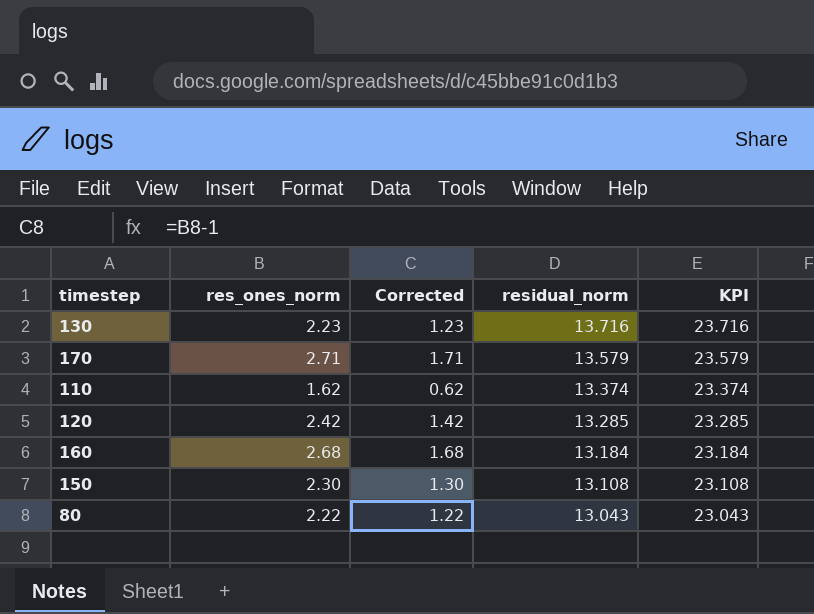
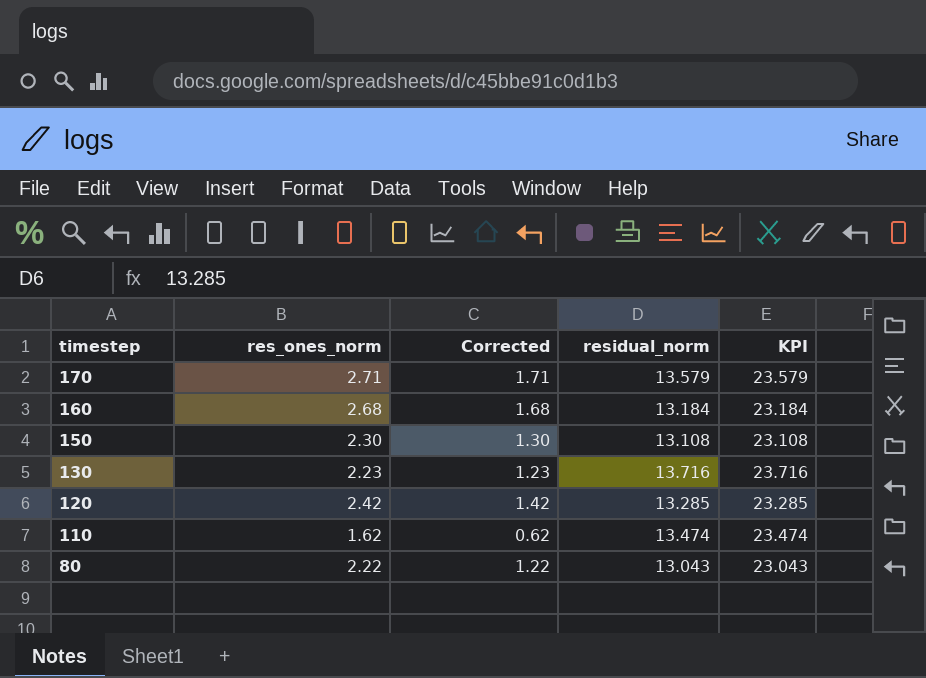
row order: residual_norm descending -> timestep descending
110 | residual_norm: 13.374 -> 13.474
110 | KPI: 23.374 -> 23.474

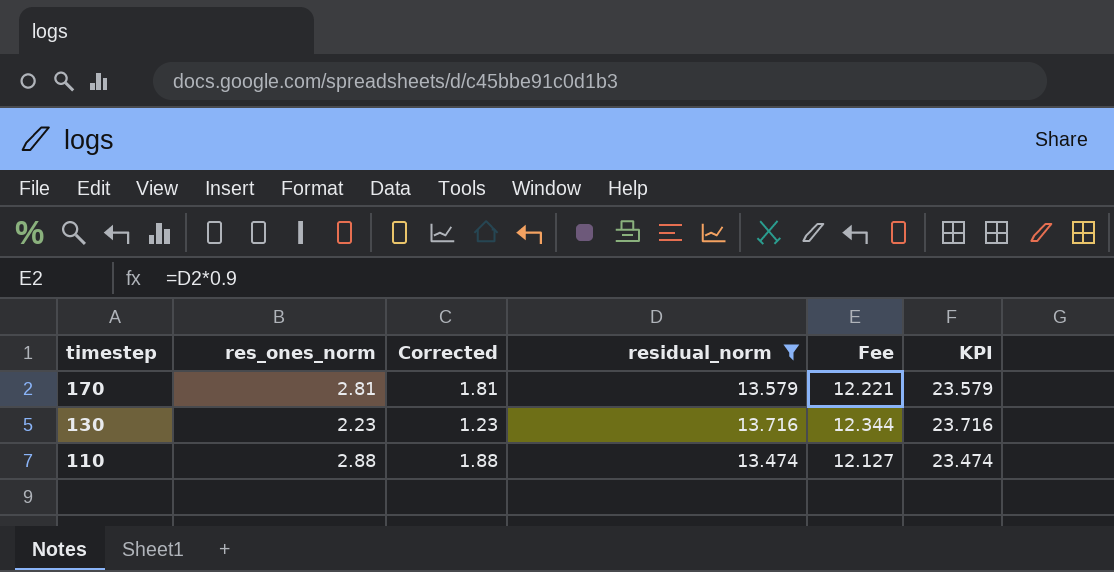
filter: none -> residual_norm >= 13.474
column Fee | formula: none -> [residual_norm] * 0.9
170 | res_ones_norm: 2.71 -> 2.81
170 | Corrected: 1.71 -> 1.81
110 | res_ones_norm: 1.62 -> 2.88
110 | Corrected: 0.62 -> 1.88

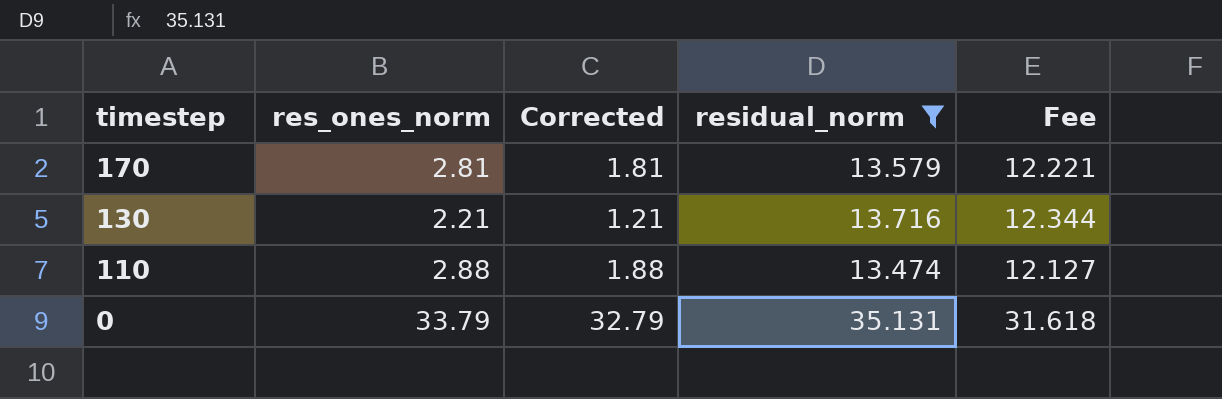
column KPI | formula: [residual_norm] + 10 -> none
130 | res_ones_norm: 2.23 -> 2.21
130 | Corrected: 1.23 -> 1.21
row 0: none -> 33.79 | 32.79 | 35.131 | 31.618

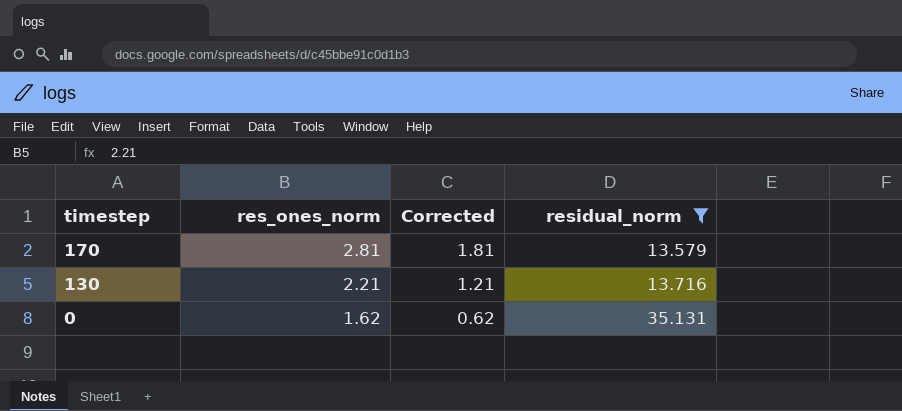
column Fee | formula: [residual_norm] * 0.9 -> none
row 110: 2.88 | 1.88 | 13.474 | 12.127 -> none
0 | res_ones_norm: 33.79 -> 1.62
0 | Corrected: 32.79 -> 0.62

